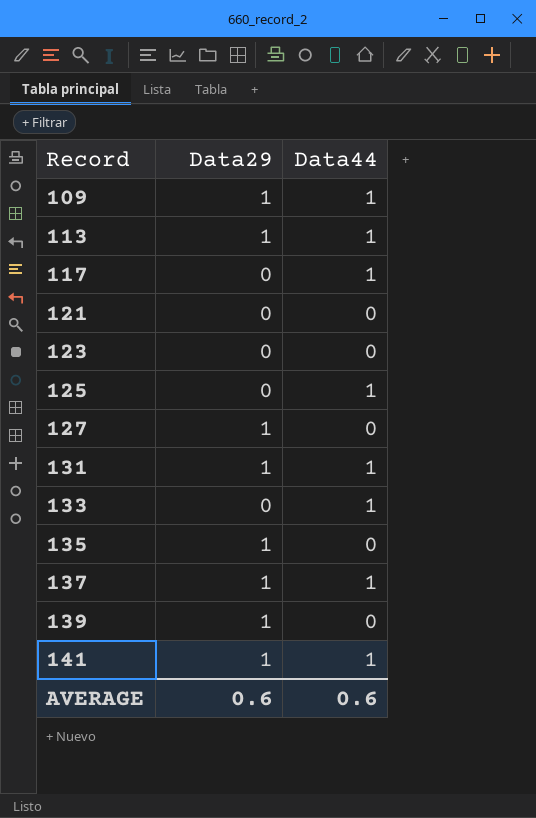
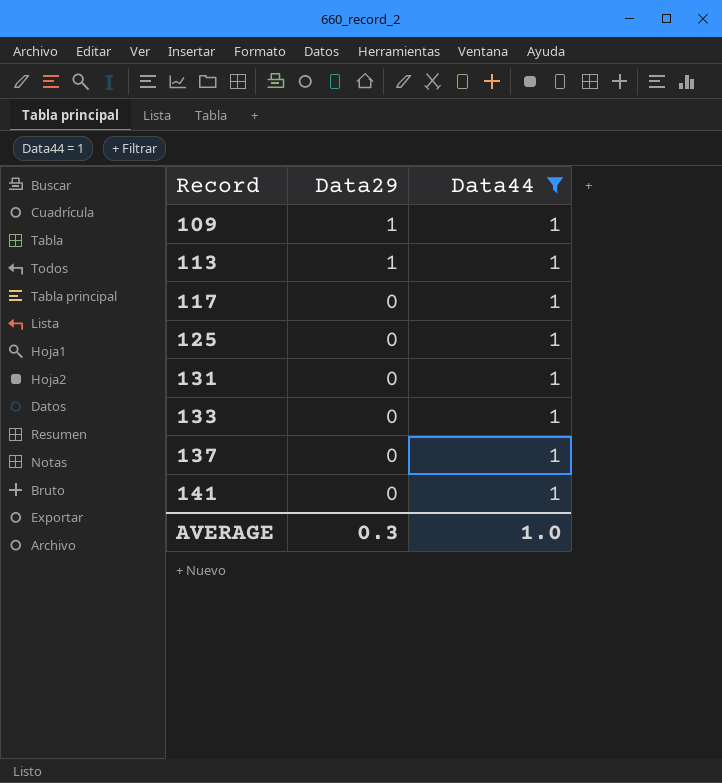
filter: none -> Data44 = 1
131 | Data29: 1 -> 0
137 | Data29: 1 -> 0
141 | Data29: 1 -> 0
AVERAGE | Data29: 0.6 -> 0.3
AVERAGE | Data44: 0.6 -> 1.0

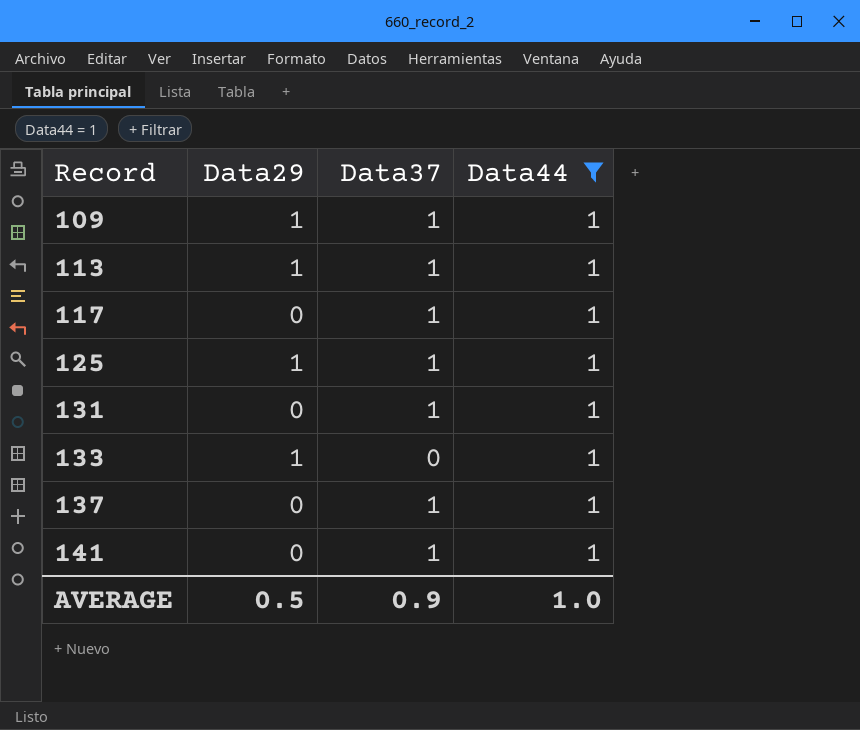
column Data37 | position: none -> 3
125 | Data29: 0 -> 1
133 | Data29: 0 -> 1
AVERAGE | Data29: 0.3 -> 0.5

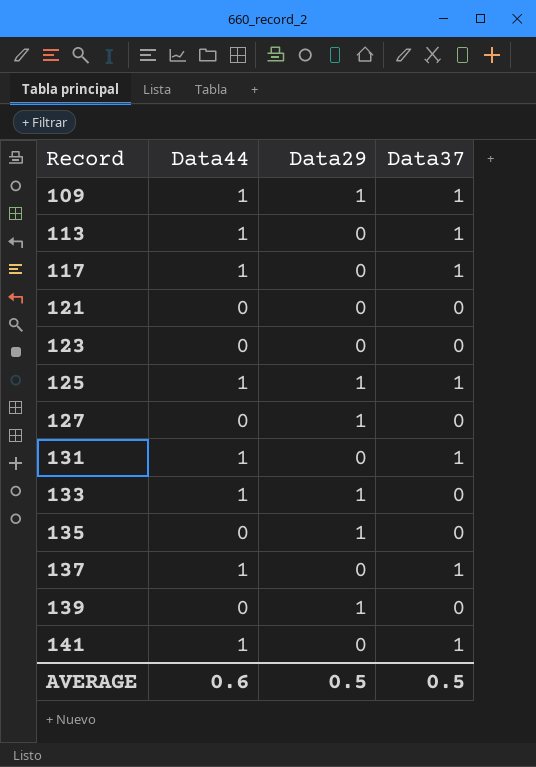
filter: Data44 = 1 -> none
column Data44 | position: 4 -> 2
113 | Data29: 1 -> 0
AVERAGE | Data44: 1.0 -> 0.6
AVERAGE | Data37: 0.9 -> 0.5

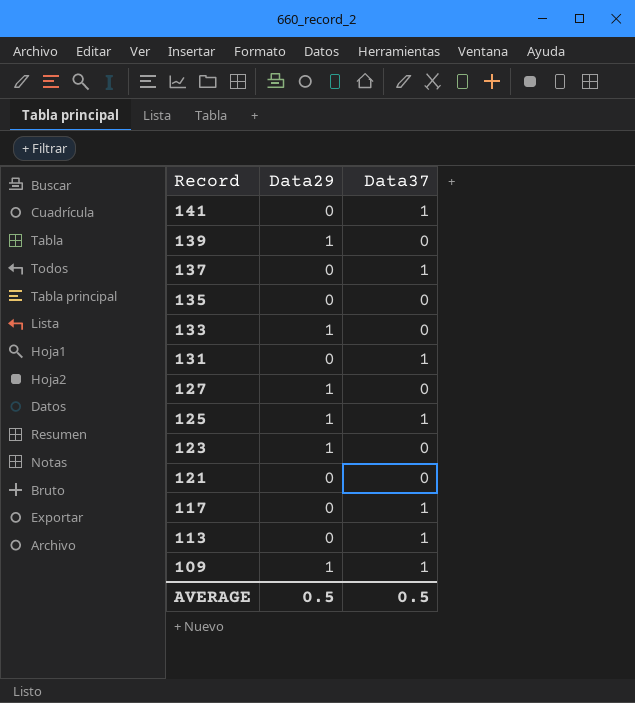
row order: Record ascending -> Record descending
column Data44 | position: 2 -> none
135 | Data29: 1 -> 0
123 | Data29: 0 -> 1

